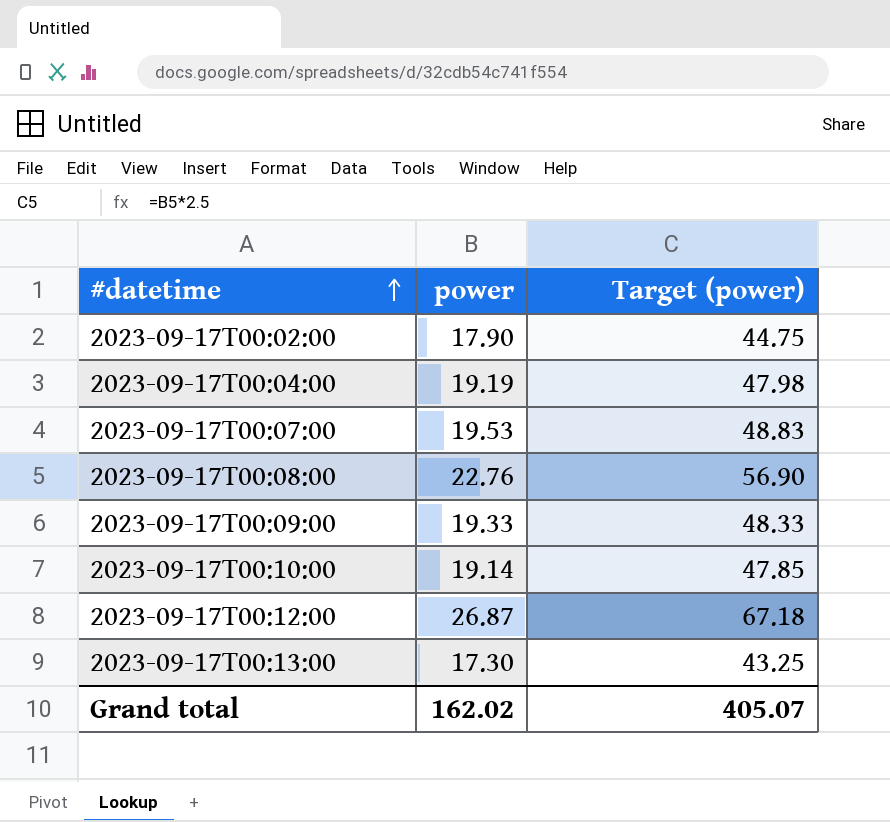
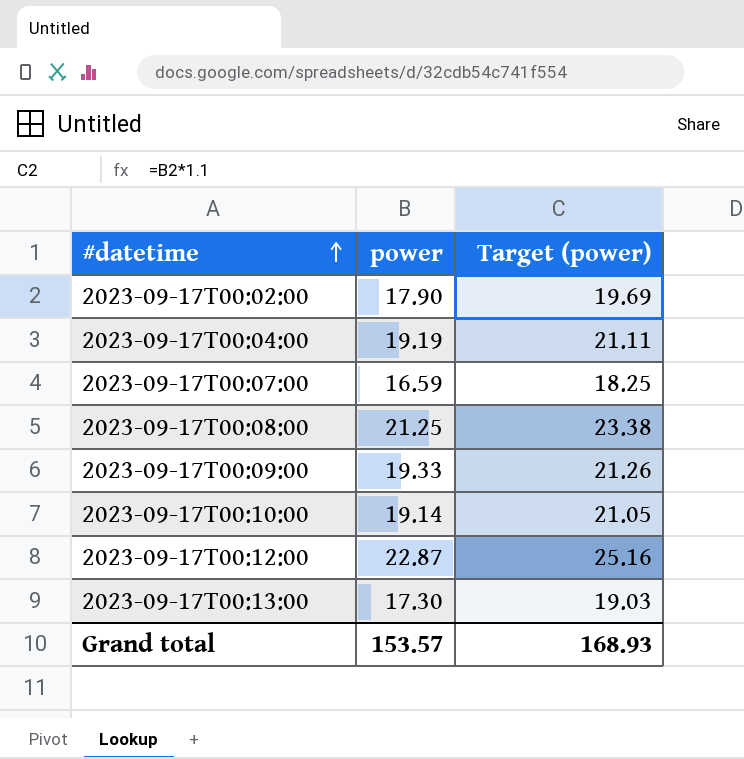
column Target (power) | formula: [power] * 2.5 -> [power] * 1.1
2023-09-17T00:07:00 | power: 19.53 -> 16.59
2023-09-17T00:08:00 | power: 22.76 -> 21.25
2023-09-17T00:12:00 | power: 26.87 -> 22.87
Grand total | power: 162.02 -> 153.57
Grand total | Target (power): 405.07 -> 168.93

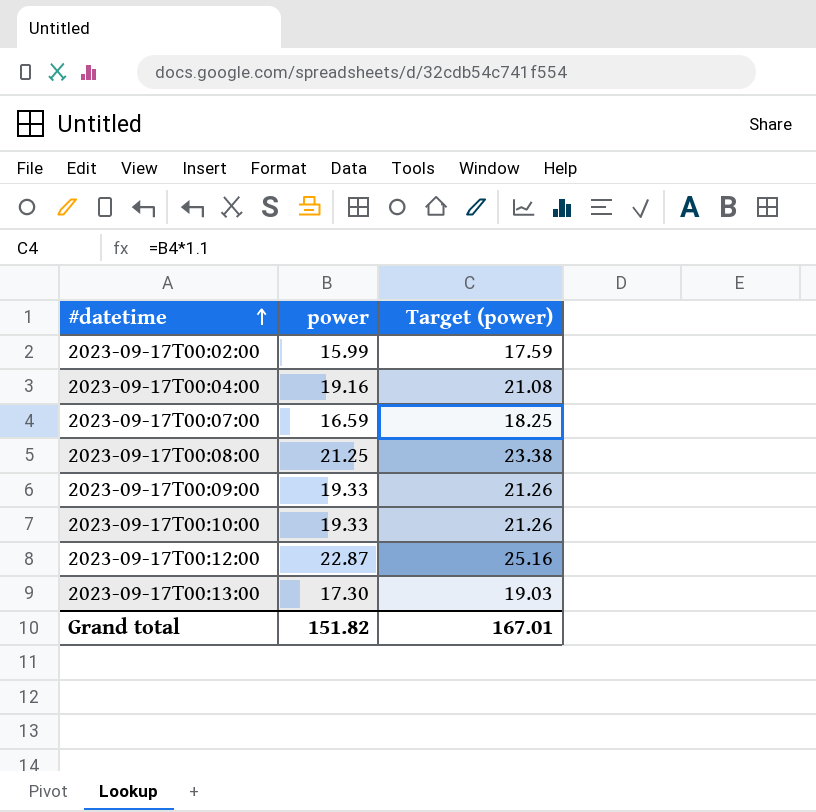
2023-09-17T00:02:00 | power: 17.90 -> 15.99
2023-09-17T00:02:00 | Target (power): 19.69 -> 17.59
2023-09-17T00:04:00 | power: 19.19 -> 19.16
2023-09-17T00:04:00 | Target (power): 21.11 -> 21.08
2023-09-17T00:10:00 | power: 19.14 -> 19.33
2023-09-17T00:10:00 | Target (power): 21.05 -> 21.26
Grand total | power: 153.57 -> 151.82
Grand total | Target (power): 168.93 -> 167.01

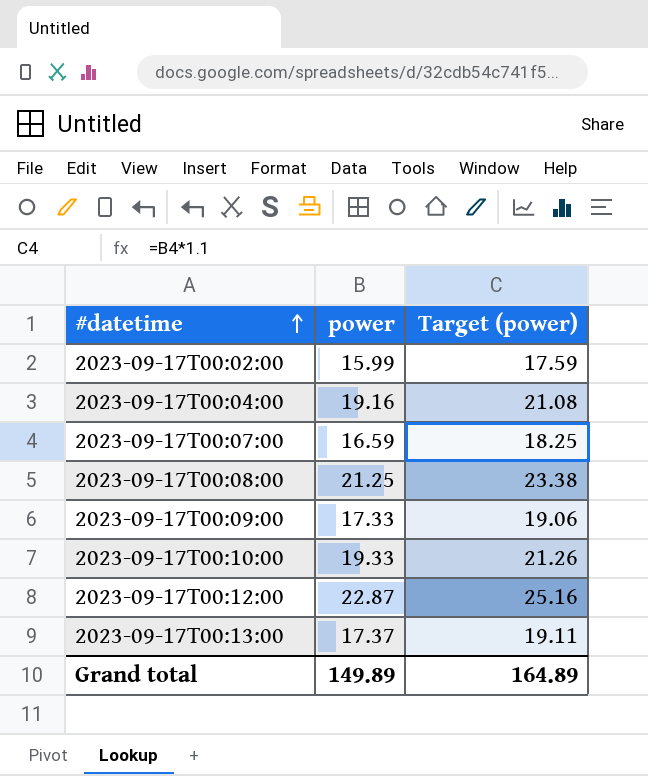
2023-09-17T00:09:00 | power: 19.33 -> 17.33
2023-09-17T00:09:00 | Target (power): 21.26 -> 19.06
2023-09-17T00:13:00 | power: 17.30 -> 17.37
2023-09-17T00:13:00 | Target (power): 19.03 -> 19.11
Grand total | power: 151.82 -> 149.89
Grand total | Target (power): 167.01 -> 164.89

